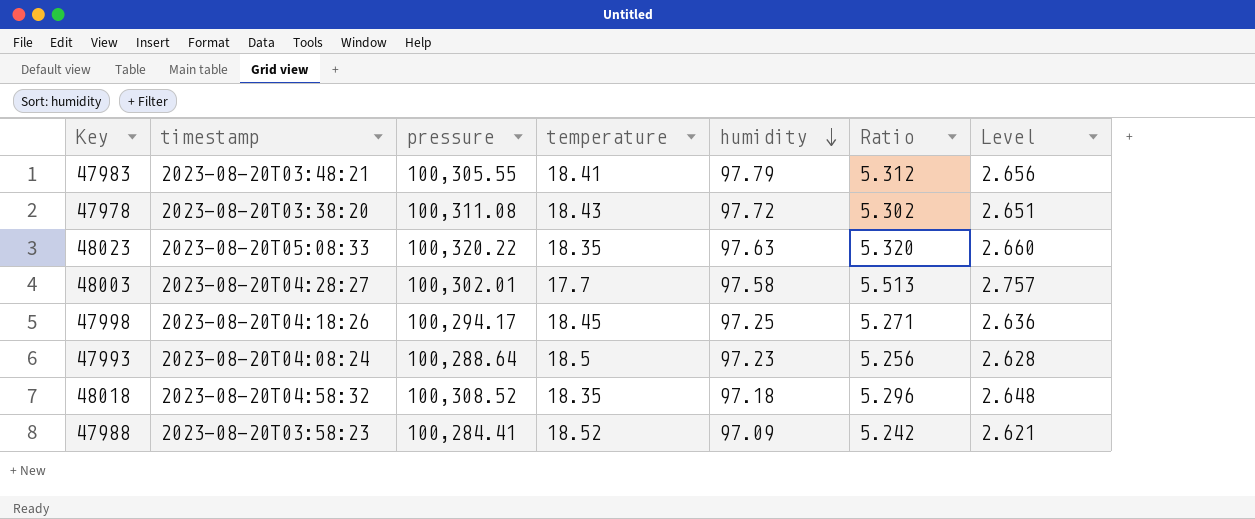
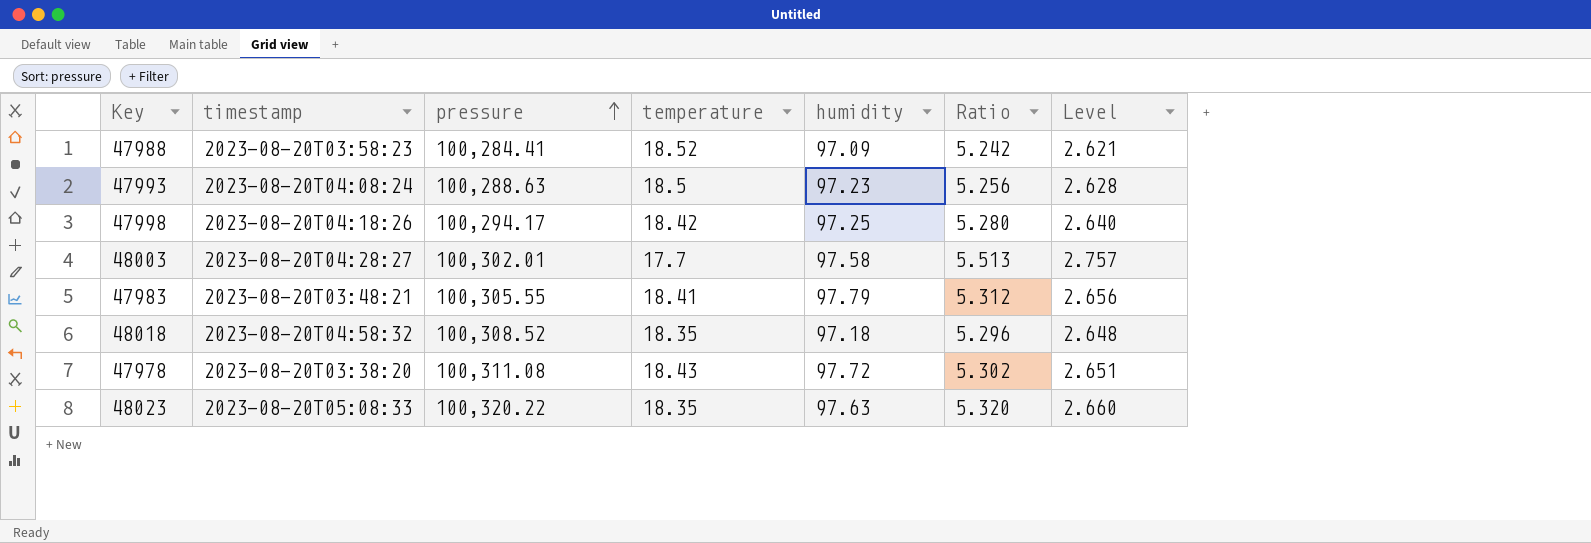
row order: humidity descending -> pressure ascending
47993 | pressure: 100,288.64 -> 100,288.63
47998 | temperature: 18.45 -> 18.42
47998 | Ratio: 5.271 -> 5.280
47998 | Level: 2.636 -> 2.640

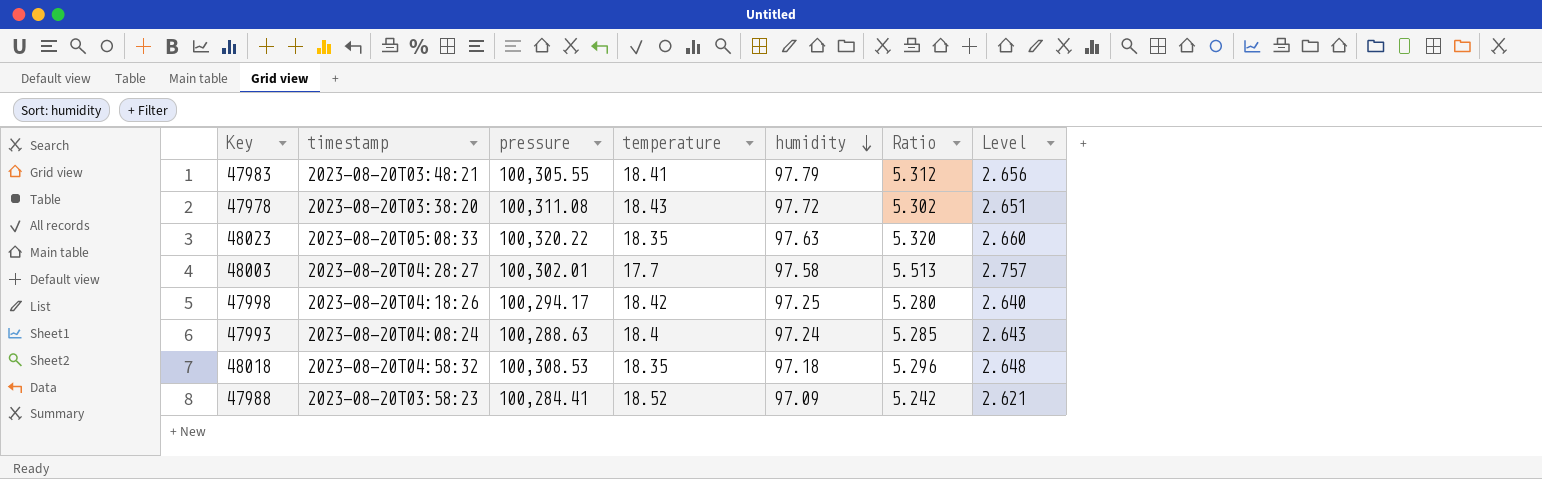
row order: pressure ascending -> humidity descending
47993 | temperature: 18.5 -> 18.4
47993 | humidity: 97.23 -> 97.24
47993 | Ratio: 5.256 -> 5.285
47993 | Level: 2.628 -> 2.643
48018 | pressure: 100,308.52 -> 100,308.53

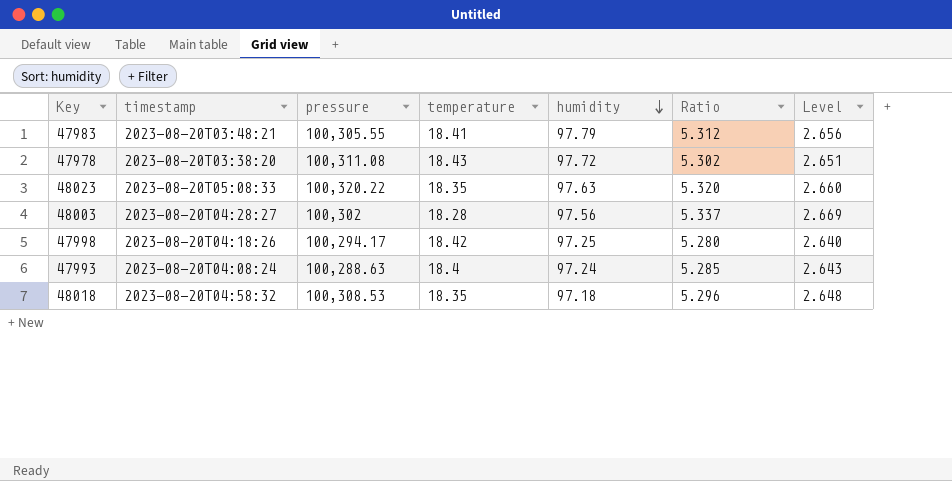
row 47988: 2023-08-20T03:58:23 | 100,284.41 | 18.52 | 97.09 | 5.242 | 2.621 -> none
48003 | pressure: 100,302.01 -> 100,302
48003 | temperature: 17.7 -> 18.28
48003 | humidity: 97.58 -> 97.56
48003 | Ratio: 5.513 -> 5.337
48003 | Level: 2.757 -> 2.669

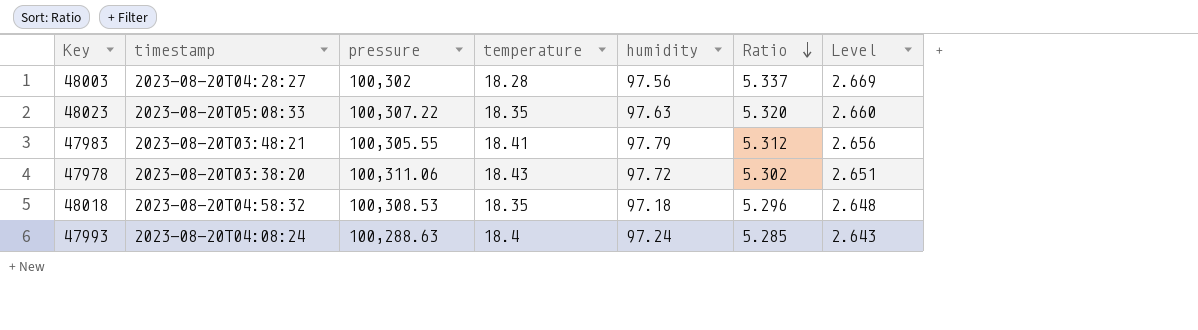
row order: humidity descending -> Ratio descending
row 47998: 2023-08-20T04:18:26 | 100,294.17 | 18.42 | 97.25 | 5.280 | 2.640 -> none
48023 | pressure: 100,320.22 -> 100,307.22
47978 | pressure: 100,311.08 -> 100,311.06

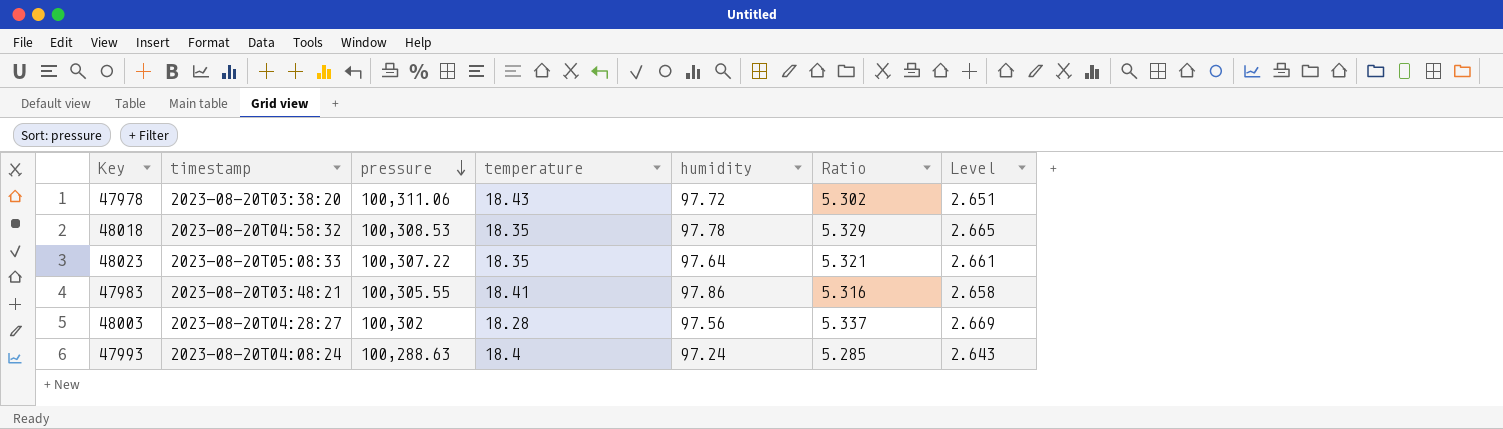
row order: Ratio descending -> pressure descending
48018 | humidity: 97.18 -> 97.78
48018 | Ratio: 5.296 -> 5.329
48018 | Level: 2.648 -> 2.665
48023 | humidity: 97.63 -> 97.64
48023 | Ratio: 5.320 -> 5.321
48023 | Level: 2.660 -> 2.661
47983 | humidity: 97.79 -> 97.86
47983 | Ratio: 5.312 -> 5.316
47983 | Level: 2.656 -> 2.658

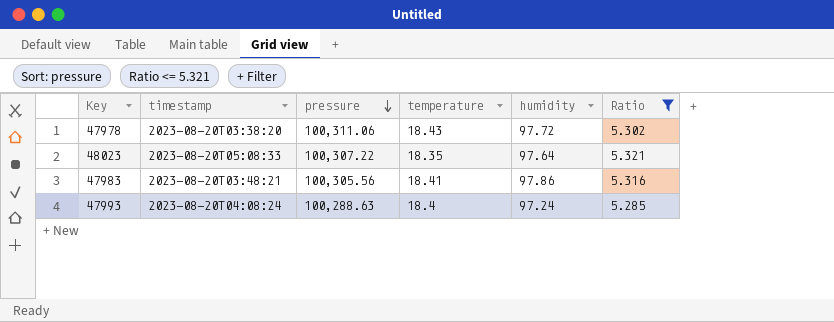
filter: none -> Ratio <= 5.321
column Level | formula: [Ratio] * 0.5 -> none
47983 | pressure: 100,305.55 -> 100,305.56

